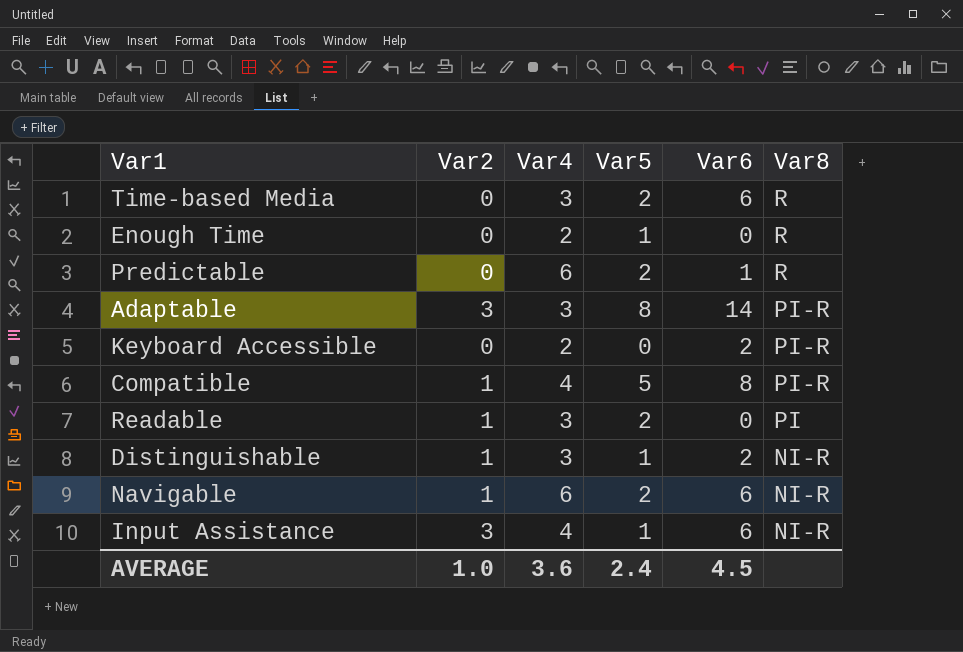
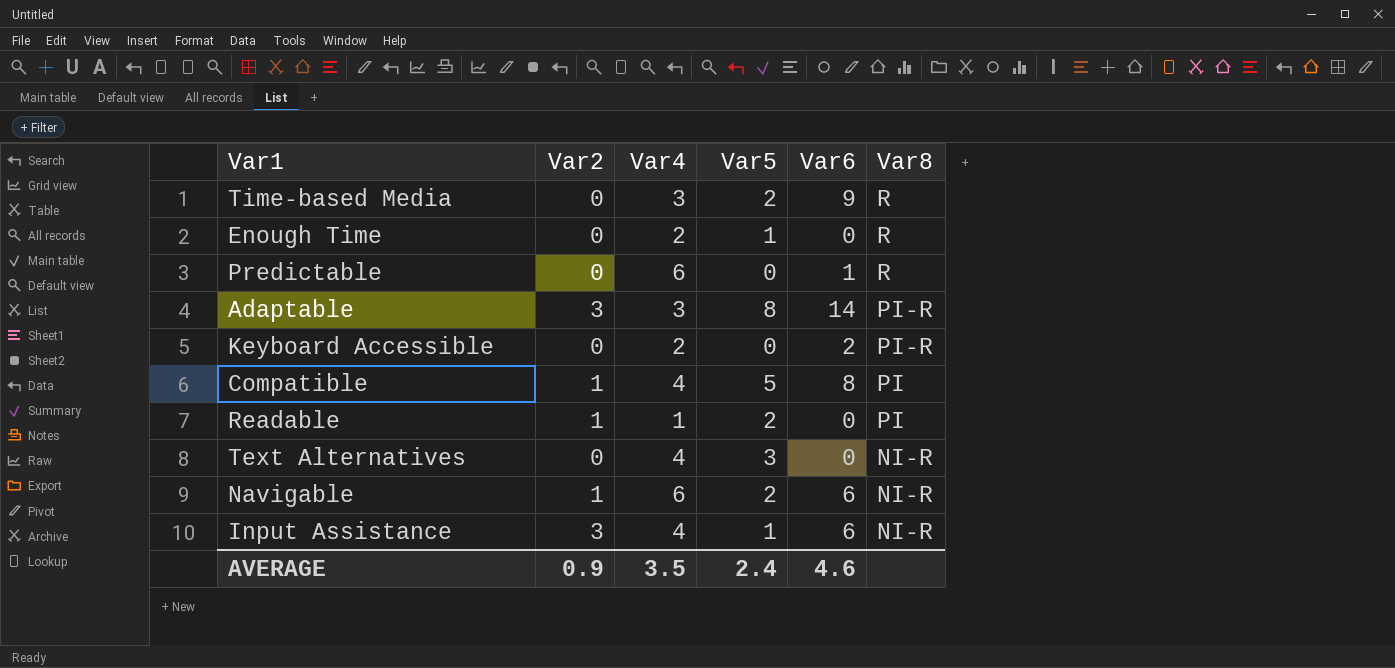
row Distinguishable: 1 | 3 | 1 | 2 | NI-R -> none
Time-based Media | Var6: 6 -> 9
Predictable | Var5: 2 -> 0
Compatible | Var8: PI-R -> PI
Readable | Var4: 3 -> 1
row Text Alternatives: none -> 0 | 4 | 3 | 0 | NI-R
AVERAGE | Var2: 1.0 -> 0.9
AVERAGE | Var4: 3.6 -> 3.5
AVERAGE | Var6: 4.5 -> 4.6

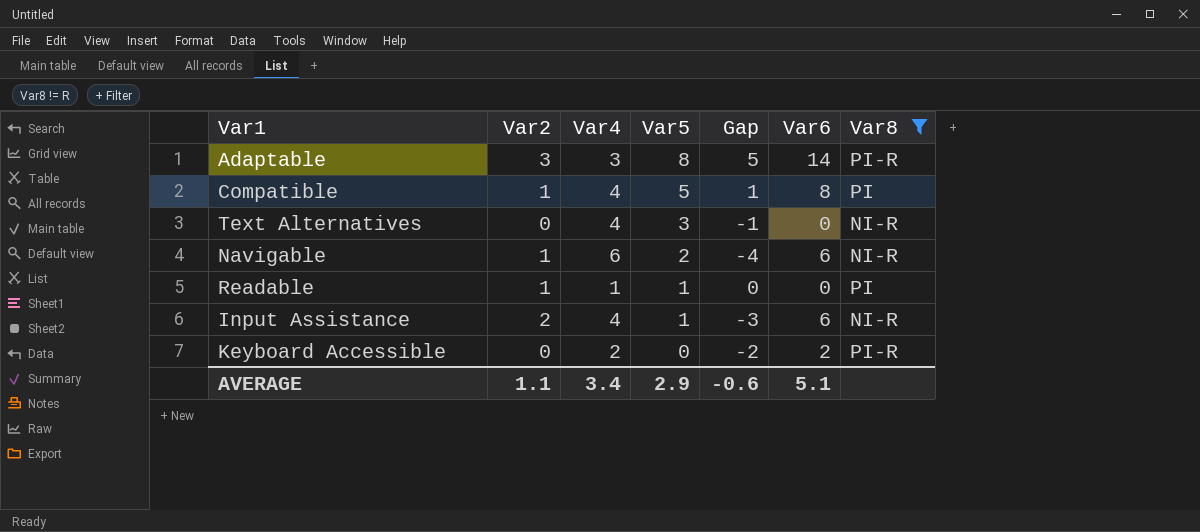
filter: none -> Var8 != R
row order: Var8 descending -> Var5 descending
column Gap | formula: none -> [Var5] - [Var4]
Readable | Var5: 2 -> 1
Input Assistance | Var2: 3 -> 2
AVERAGE | Var2: 0.9 -> 1.1
AVERAGE | Var4: 3.5 -> 3.4
AVERAGE | Var5: 2.4 -> 2.9
AVERAGE | Var6: 4.6 -> 5.1

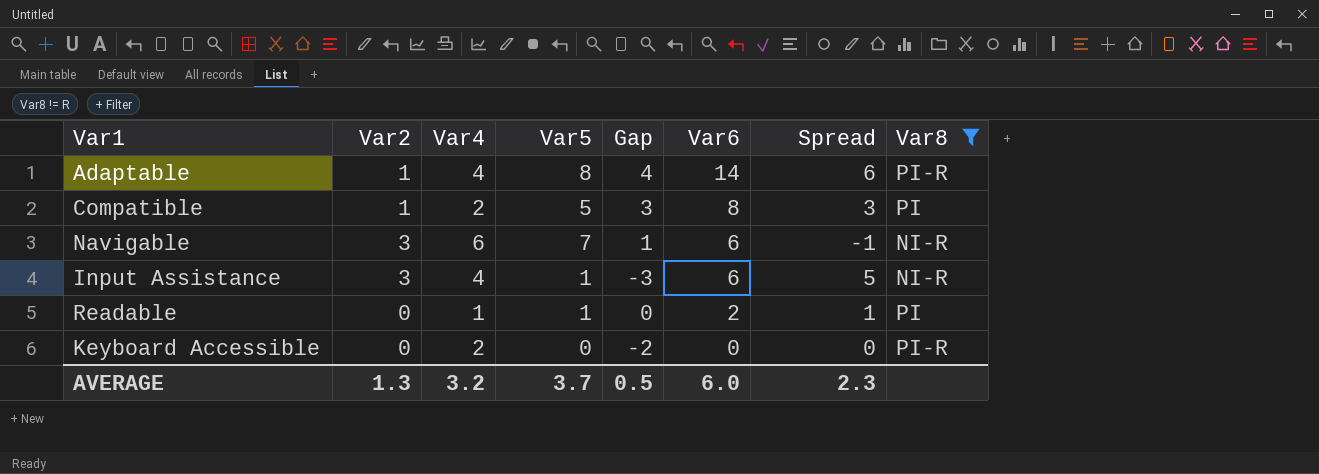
row order: Var5 descending -> Var6 descending
column Spread | formula: none -> [Var6] - [Var5]
row Text Alternatives: 0 | 4 | 3 | -1 | 0 | NI-R -> none
Adaptable | Var2: 3 -> 1
Adaptable | Var4: 3 -> 4
Adaptable | Gap: 5 -> 4
Compatible | Var4: 4 -> 2
Compatible | Gap: 1 -> 3
Navigable | Var2: 1 -> 3
Navigable | Var5: 2 -> 7
Navigable | Gap: -4 -> 1
Input Assistance | Var2: 2 -> 3
Readable | Var2: 1 -> 0
Readable | Var6: 0 -> 2
Keyboard Accessible | Var6: 2 -> 0
AVERAGE | Var2: 1.1 -> 1.3
AVERAGE | Var4: 3.4 -> 3.2
AVERAGE | Var5: 2.9 -> 3.7
AVERAGE | Gap: -0.6 -> 0.5
AVERAGE | Var6: 5.1 -> 6.0

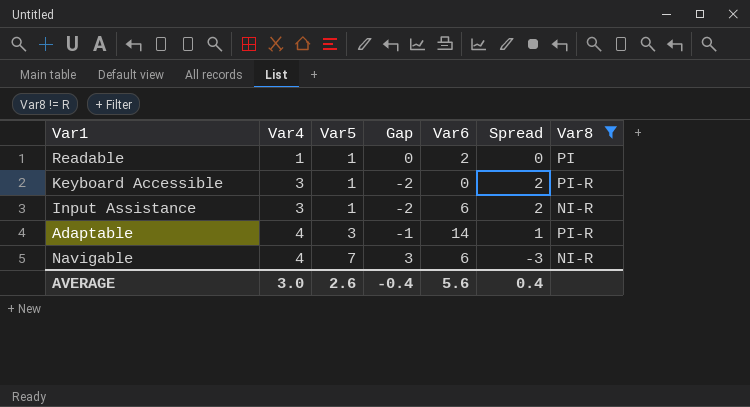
row order: Var6 descending -> Var4 ascending
column Var2 | position: 2 -> none
column Spread | formula: [Var6] - [Var5] -> [Var4] - [Var5]
row Compatible: 1 | 2 | 5 | 3 | 8 | 3 | PI -> none
Keyboard Accessible | Var4: 2 -> 3
Keyboard Accessible | Var5: 0 -> 1
Input Assistance | Var4: 4 -> 3
Input Assistance | Gap: -3 -> -2
Adaptable | Var5: 8 -> 3
Adaptable | Gap: 4 -> -1
Navigable | Var4: 6 -> 4
Navigable | Gap: 1 -> 3
AVERAGE | Var4: 3.2 -> 3.0
AVERAGE | Var5: 3.7 -> 2.6
AVERAGE | Gap: 0.5 -> -0.4
AVERAGE | Var6: 6.0 -> 5.6
AVERAGE | Spread: 2.3 -> 0.4

